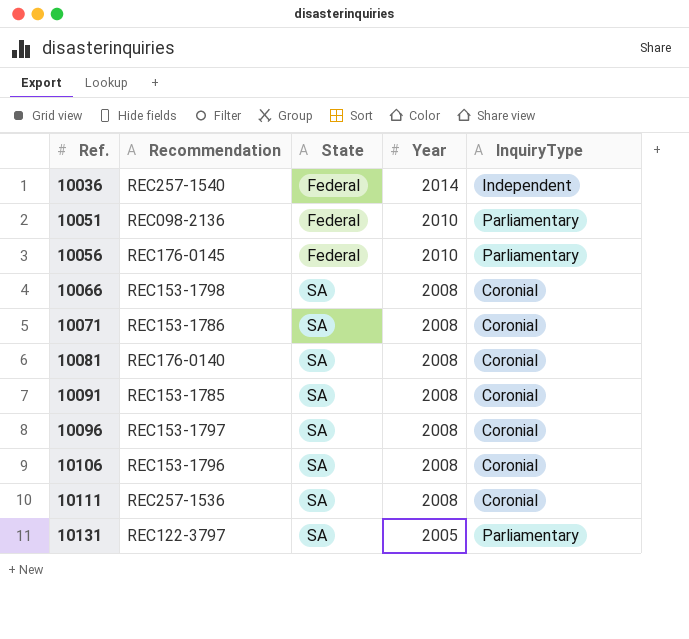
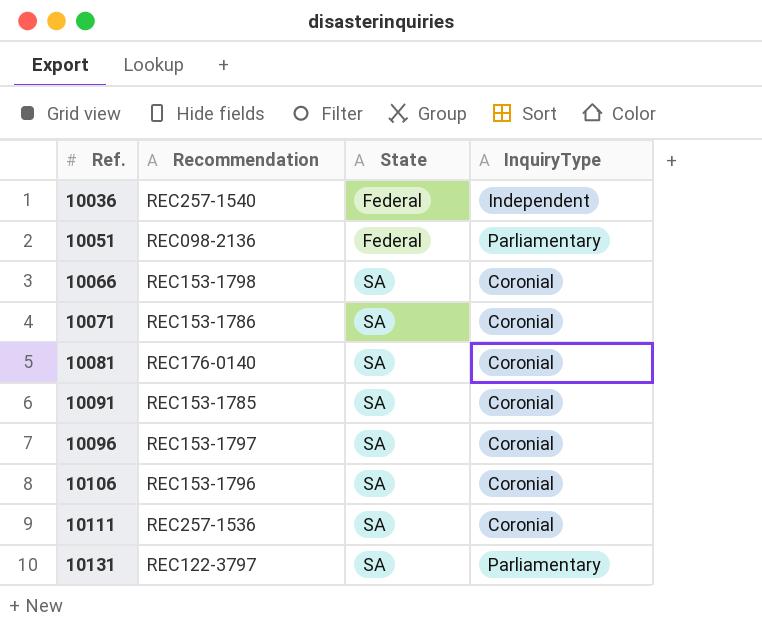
column Year | position: 4 -> none
row 10056: REC176-0145 | Federal | 2010 | Parliamentary -> none

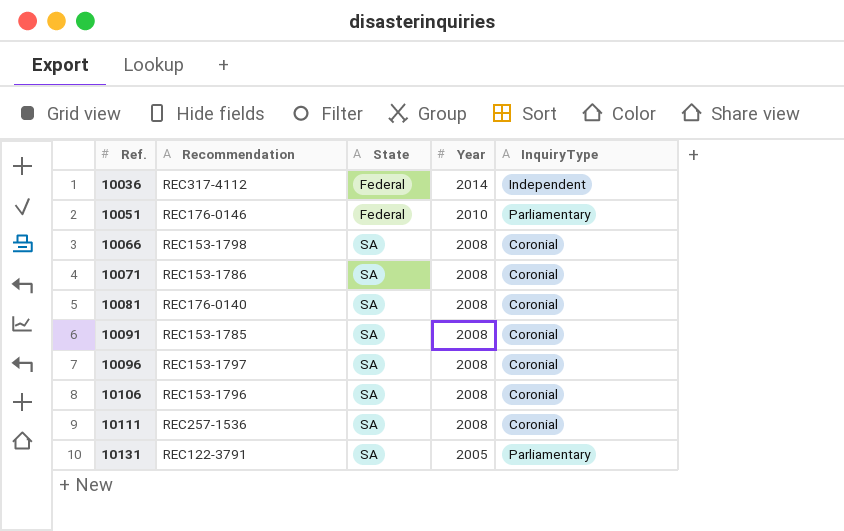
column Year | position: none -> 4
10036 | Recommendation: REC257-1540 -> REC317-4112
10051 | Recommendation: REC098-2136 -> REC176-0146
10131 | Recommendation: REC122-3797 -> REC122-3791

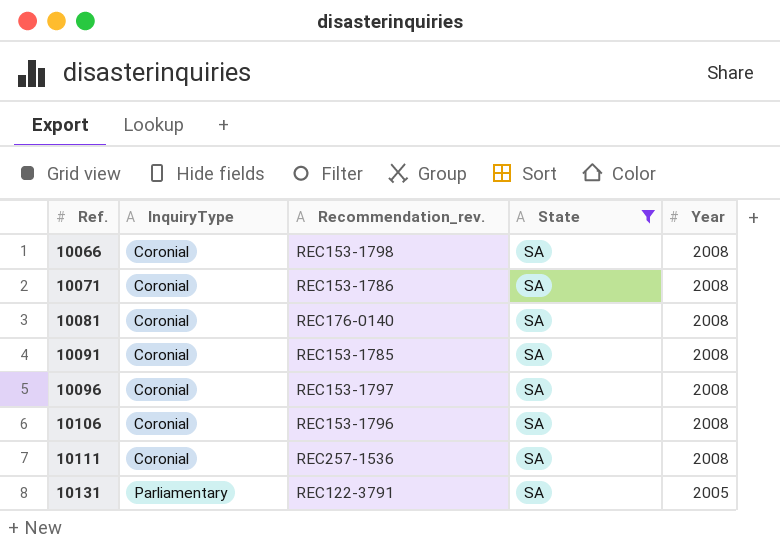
filter: none -> State = SA
column InquiryType | position: 5 -> 2
column name: Recommendation -> Recommendation_rev.

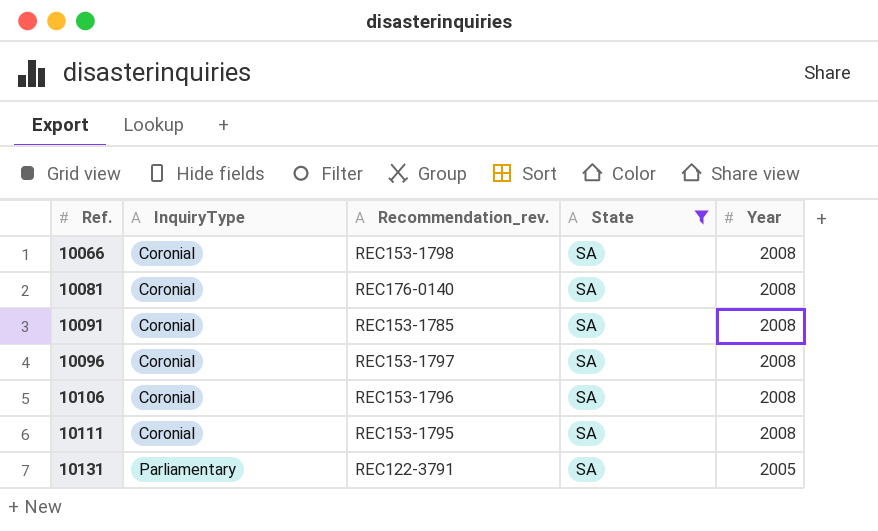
row 10071: Coronial | REC153-1786 | SA | 2008 -> none
10111 | Recommendation_rev.: REC257-1536 -> REC153-1795

